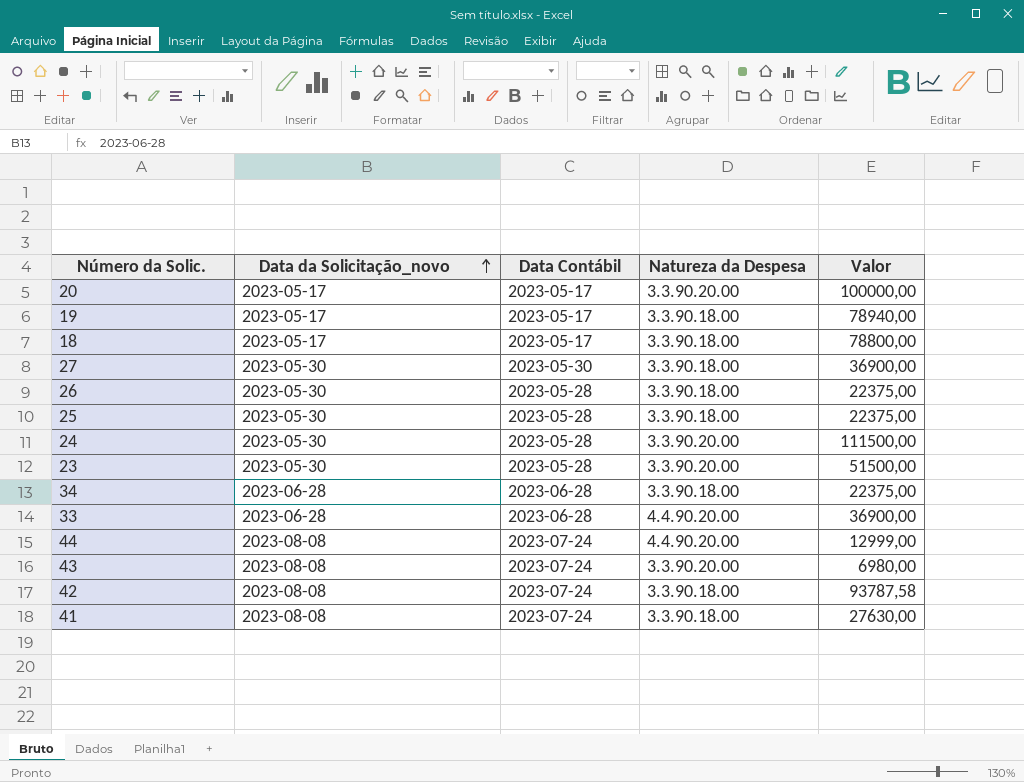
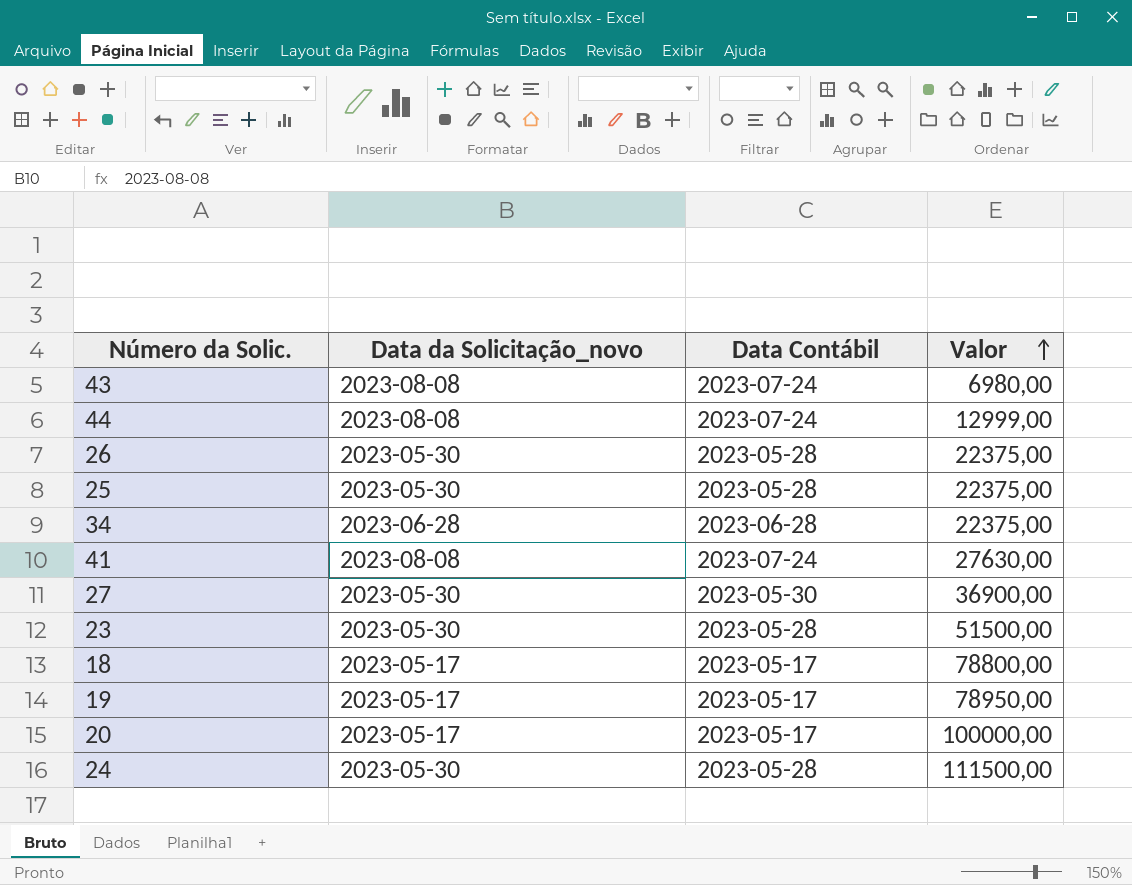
row order: Data da Solicitação_novo ascending -> Valor ascending
column Natureza da Despesa | position: 4 -> none
row 33: 2023-06-28 | 2023-06-28 | 4.4.90.20.00 | 36900,00 -> none
row 42: 2023-08-08 | 2023-07-24 | 3.3.90.18.00 | 93787,58 -> none
19 | Valor: 78940,00 -> 78950,00

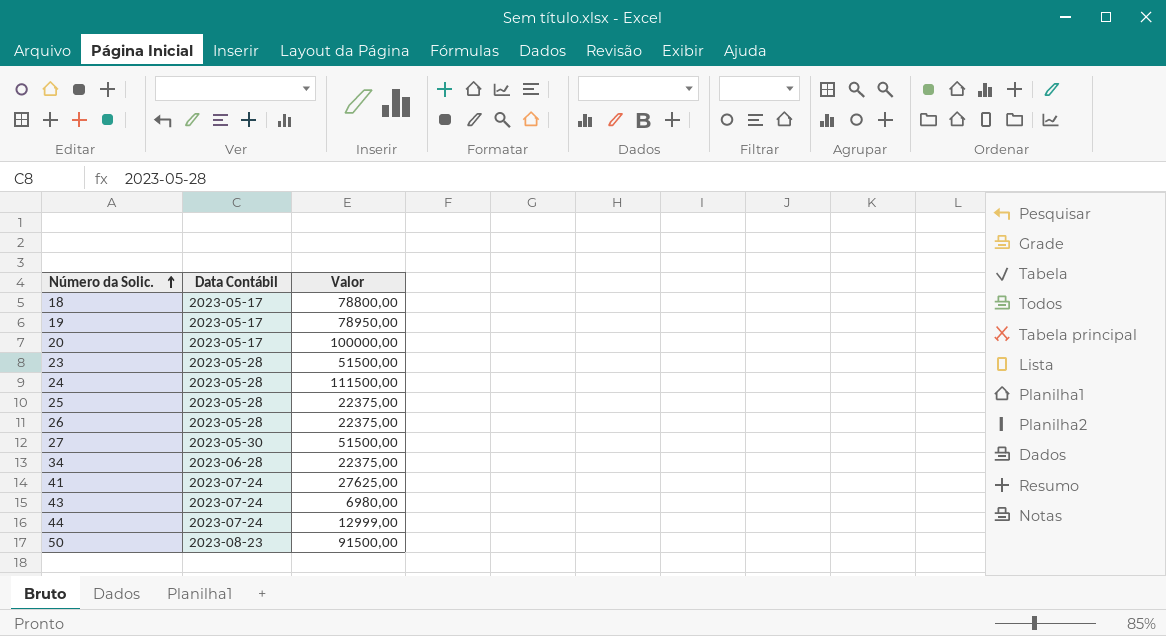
row order: Valor ascending -> Número da Solic. ascending
column Data da Solicitação_novo | position: 2 -> none
27 | Valor: 36900,00 -> 51500,00
41 | Valor: 27630,00 -> 27625,00
row 50: none -> 2023-08-23 | 91500,00

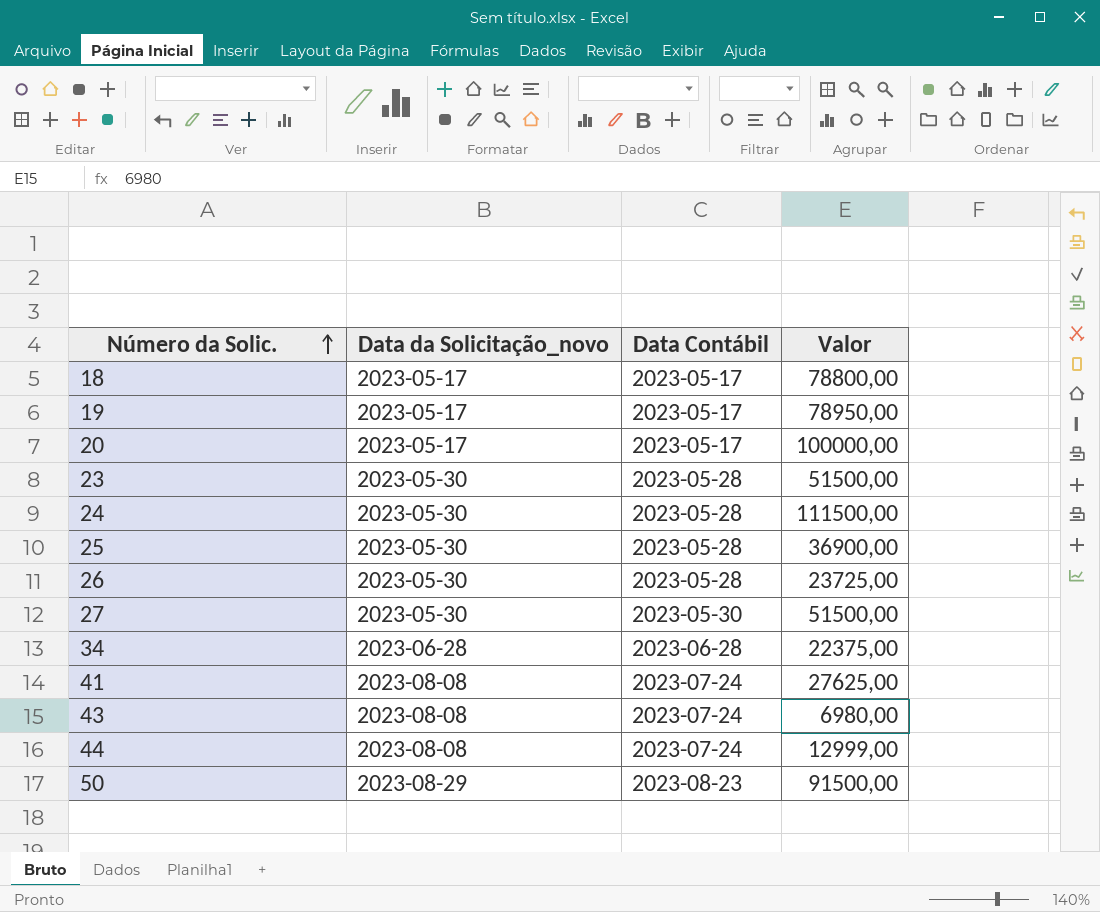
column Data da Solicitação_novo | position: none -> 2
25 | Valor: 22375,00 -> 36900,00
26 | Valor: 22375,00 -> 23725,00

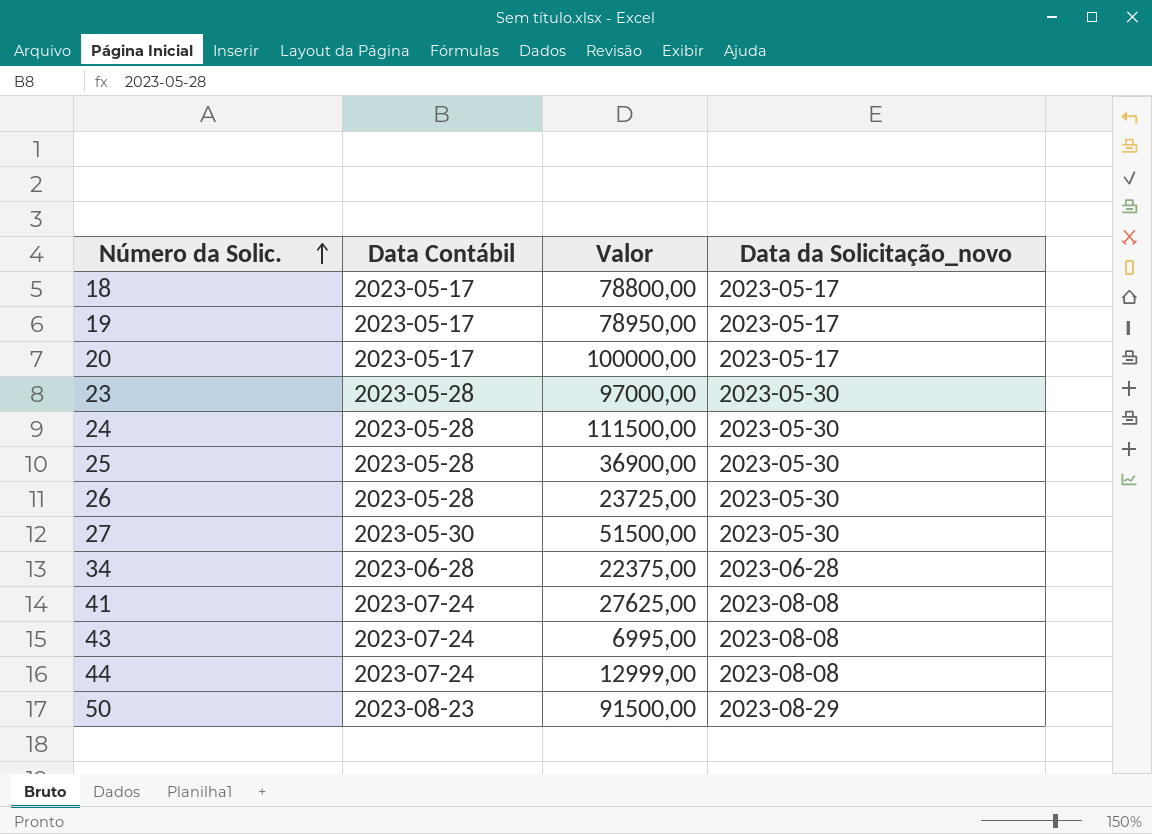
column Data da Solicitação_novo | position: 2 -> 4
23 | Valor: 51500,00 -> 97000,00
43 | Valor: 6980,00 -> 6995,00

